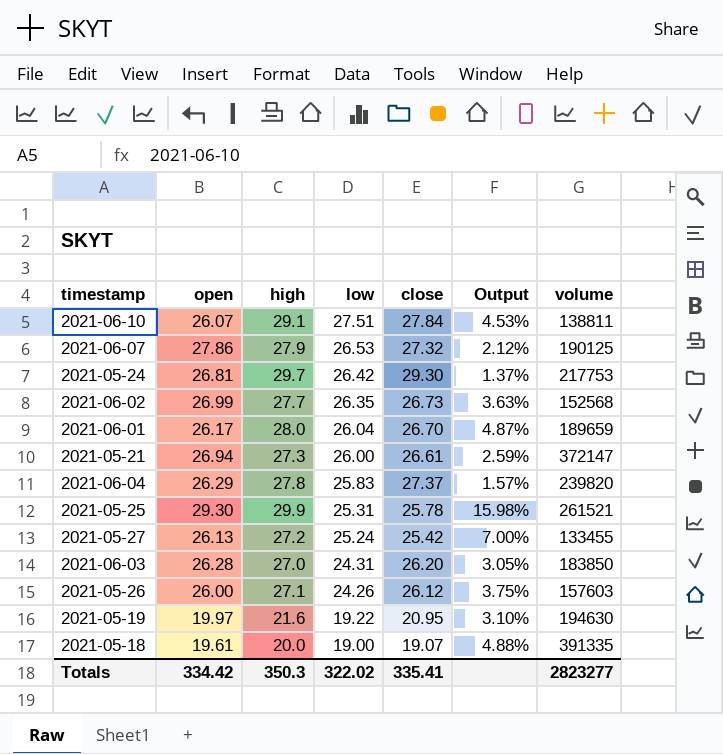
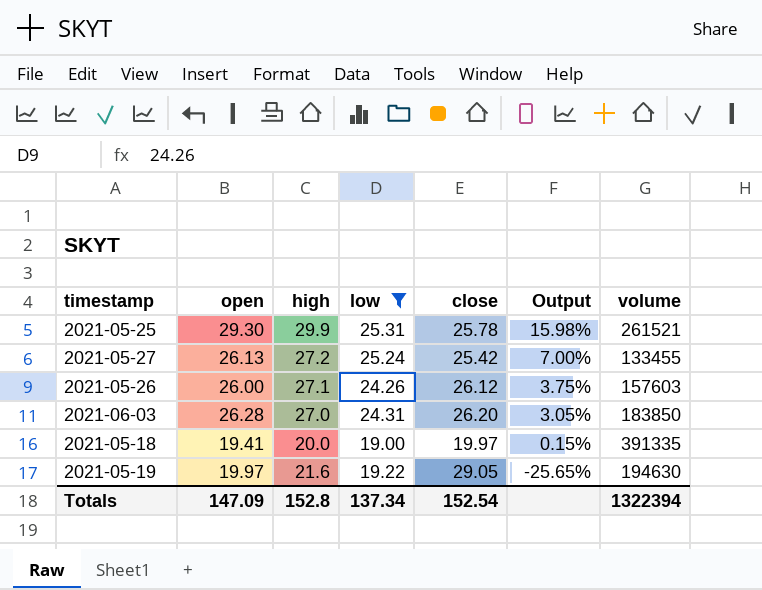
filter: none -> low <= 25.31
row order: low descending -> Output descending
2021-05-18 | open: 19.61 -> 19.41
2021-05-18 | close: 19.07 -> 19.97
2021-05-18 | Output: 4.88% -> 0.15%
2021-05-19 | close: 20.95 -> 29.05
2021-05-19 | Output: 3.10% -> -25.65%
Totals | open: 334.42 -> 147.09
Totals | high: 350.3 -> 152.8
Totals | low: 322.02 -> 137.34
Totals | close: 335.41 -> 152.54
Totals | volume: 2823277 -> 1322394

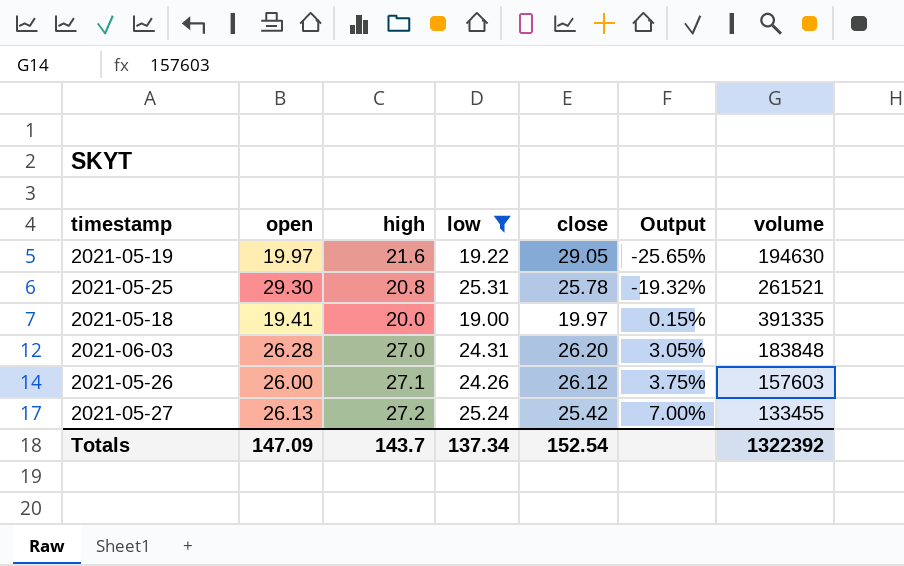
row order: Output descending -> Output ascending
2021-05-25 | high: 29.9 -> 20.8
2021-05-25 | Output: 15.98% -> -19.32%
2021-06-03 | volume: 183850 -> 183848
Totals | high: 152.8 -> 143.7
Totals | volume: 1322394 -> 1322392

